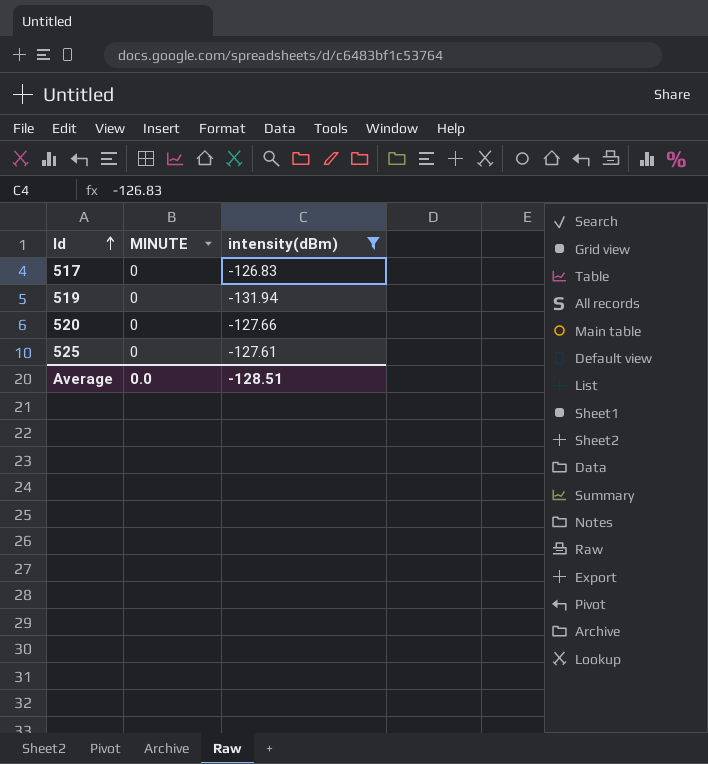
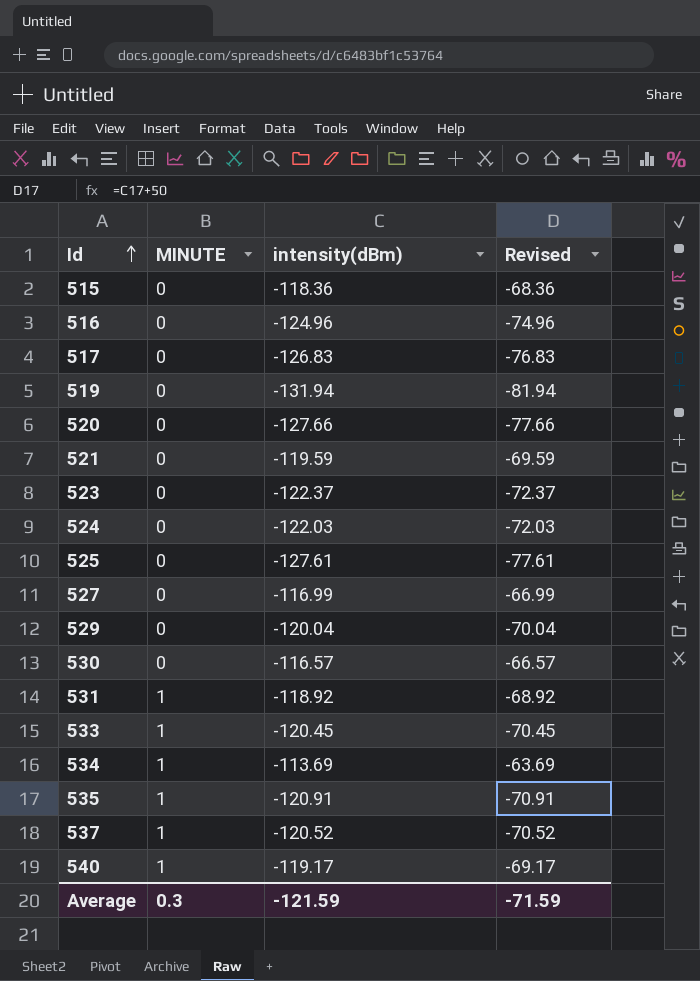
filter: intensity(dBm) <= -126.83 -> none
column Revised | formula: none -> [intensity(dBm)] + 50
Average | MINUTE: 0.0 -> 0.3
Average | intensity(dBm): -128.51 -> -121.59

